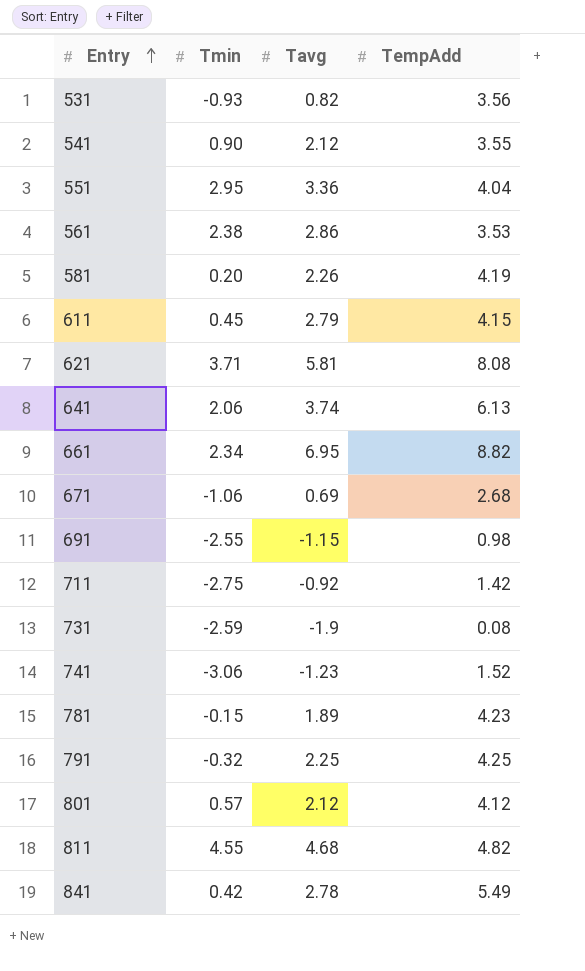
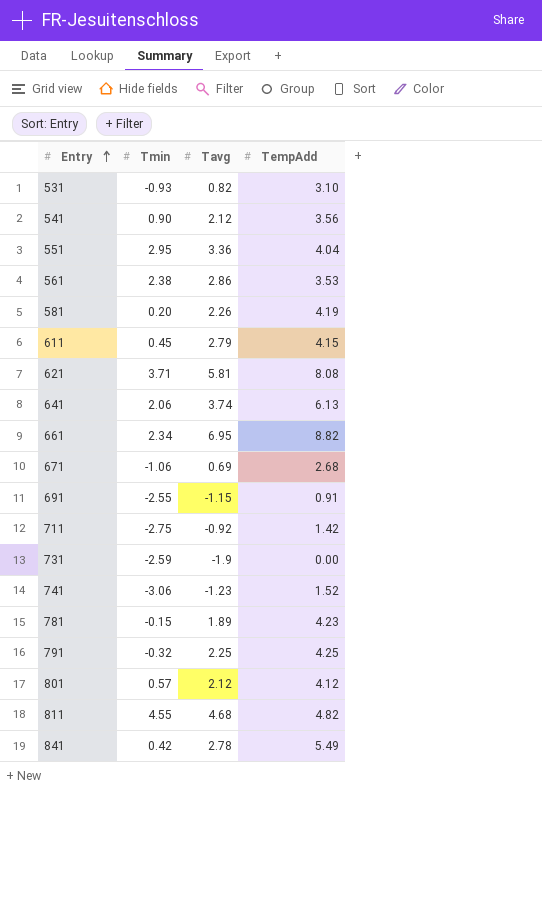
531 | TempAdd: 3.56 -> 3.10
541 | TempAdd: 3.55 -> 3.56
691 | TempAdd: 0.98 -> 0.91
731 | TempAdd: 0.08 -> 0.00

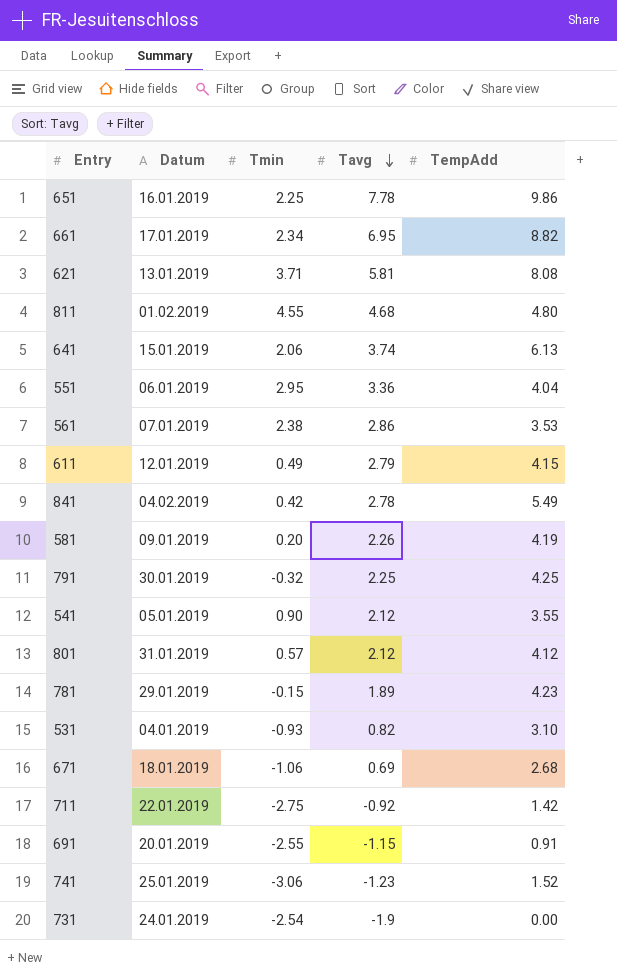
row order: Entry ascending -> Tavg descending
column Datum | position: none -> 2
row 651: none -> 16.01.2019 | 2.25 | 7.78 | 9.86
811 | TempAdd: 4.82 -> 4.80
611 | Tmin: 0.45 -> 0.49
541 | TempAdd: 3.56 -> 3.55
731 | Tmin: -2.59 -> -2.54

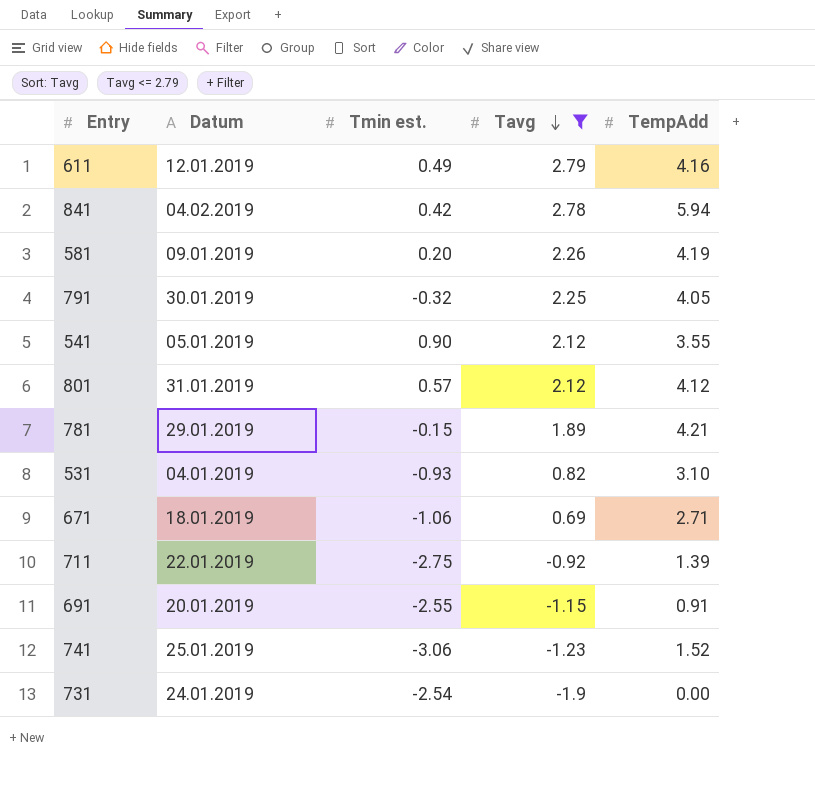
filter: none -> Tavg <= 2.79
column name: Tmin -> Tmin est.
611 | TempAdd: 4.15 -> 4.16
841 | TempAdd: 5.49 -> 5.94
791 | TempAdd: 4.25 -> 4.05
781 | TempAdd: 4.23 -> 4.21
671 | TempAdd: 2.68 -> 2.71
711 | TempAdd: 1.42 -> 1.39

